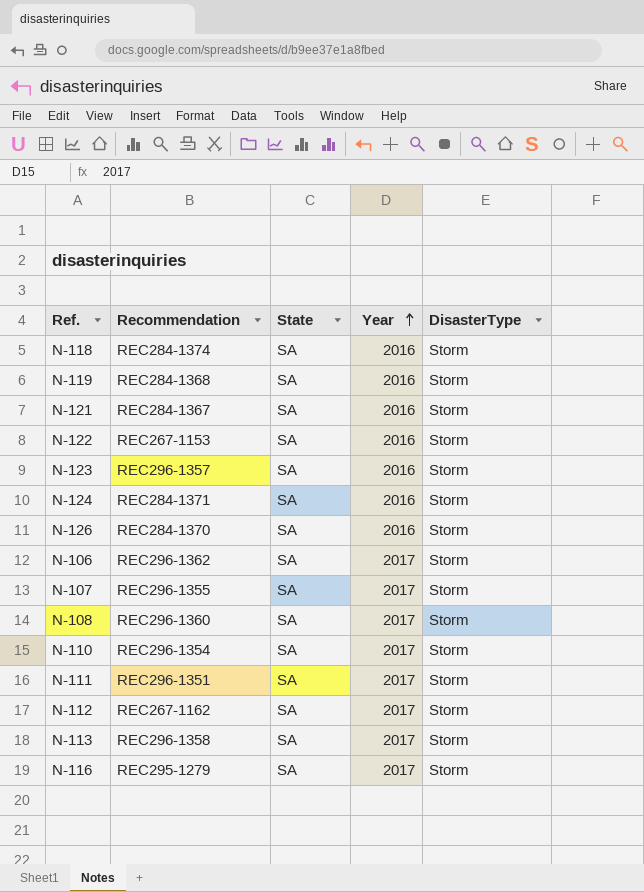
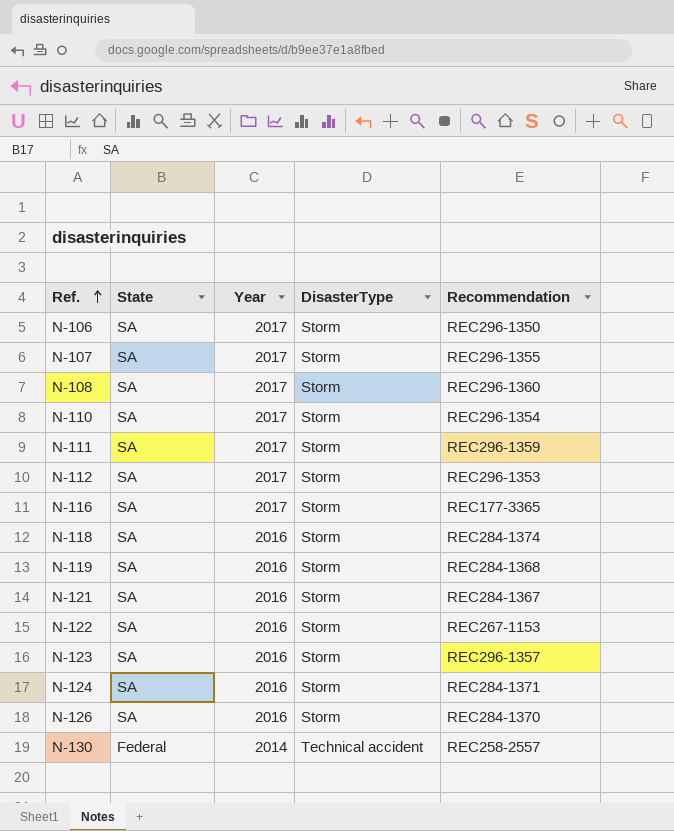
row order: Year ascending -> Ref. ascending
column Recommendation | position: 2 -> 5
row N-113: REC296-1358 | SA | 2017 | Storm -> none
N-106 | Recommendation: REC296-1362 -> REC296-1350
N-111 | Recommendation: REC296-1351 -> REC296-1359
N-112 | Recommendation: REC267-1162 -> REC296-1353
N-116 | Recommendation: REC295-1279 -> REC177-3365
row N-130: none -> Federal | 2014 | Technical accident | REC258-2557

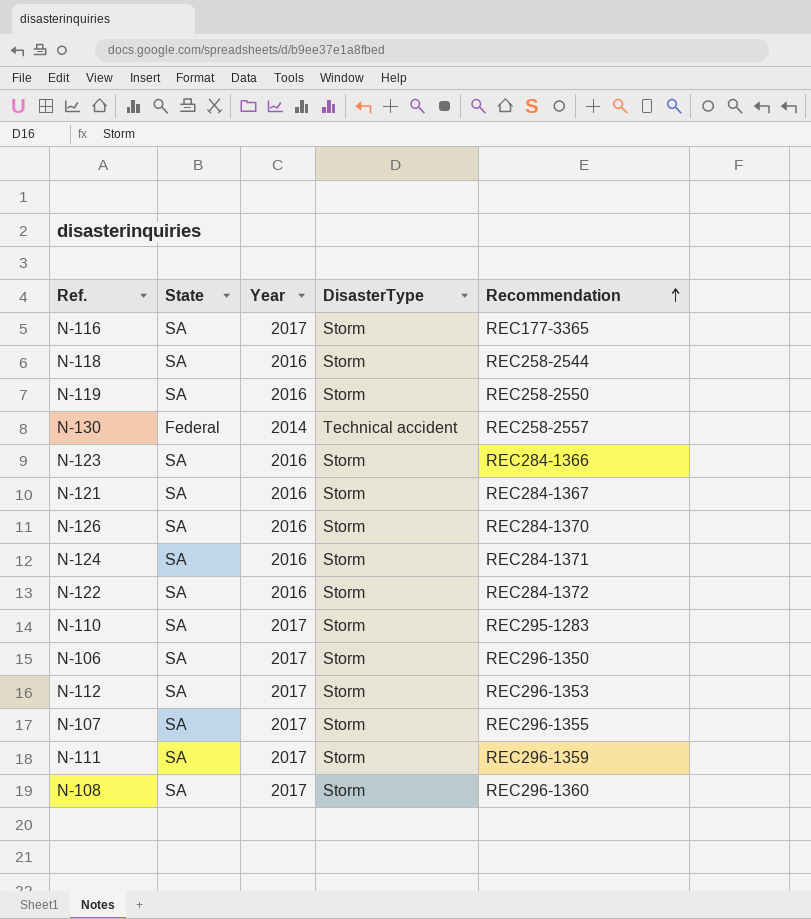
row order: Ref. ascending -> Recommendation ascending
N-118 | Recommendation: REC284-1374 -> REC258-2544
N-119 | Recommendation: REC284-1368 -> REC258-2550
N-123 | Recommendation: REC296-1357 -> REC284-1366
N-122 | Recommendation: REC267-1153 -> REC284-1372
N-110 | Recommendation: REC296-1354 -> REC295-1283

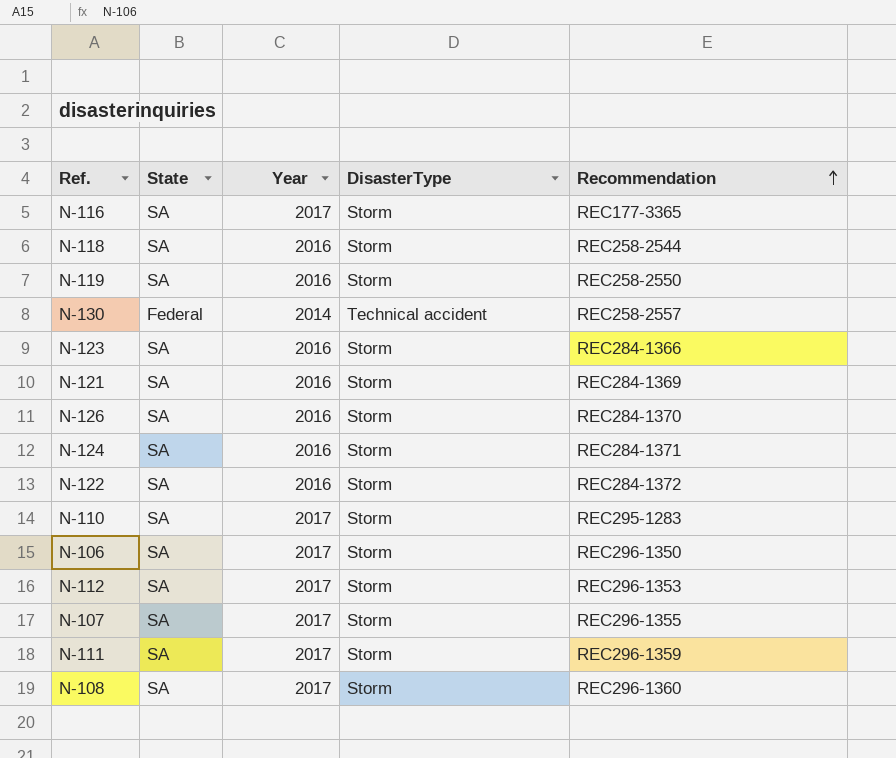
N-121 | Recommendation: REC284-1367 -> REC284-1369

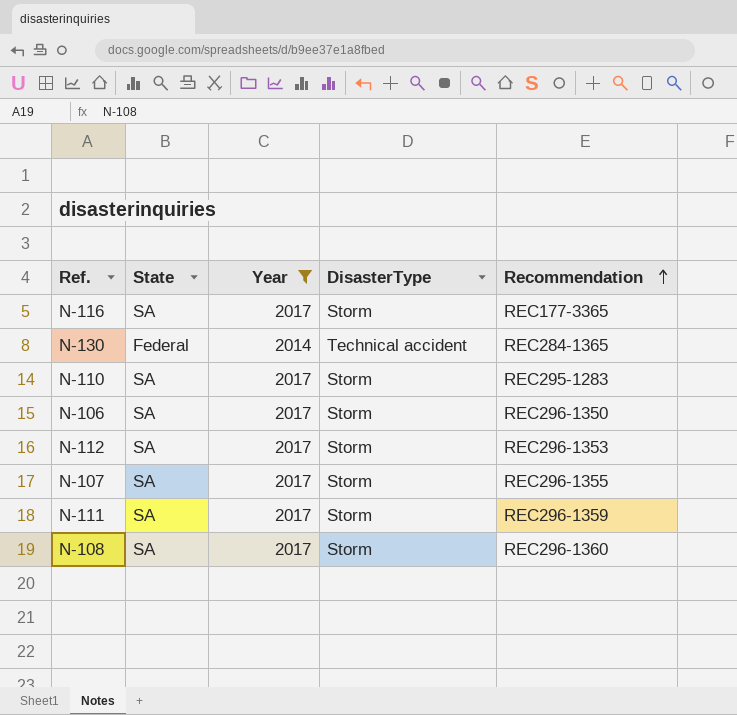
filter: none -> Year != 2016
N-130 | Recommendation: REC258-2557 -> REC284-1365

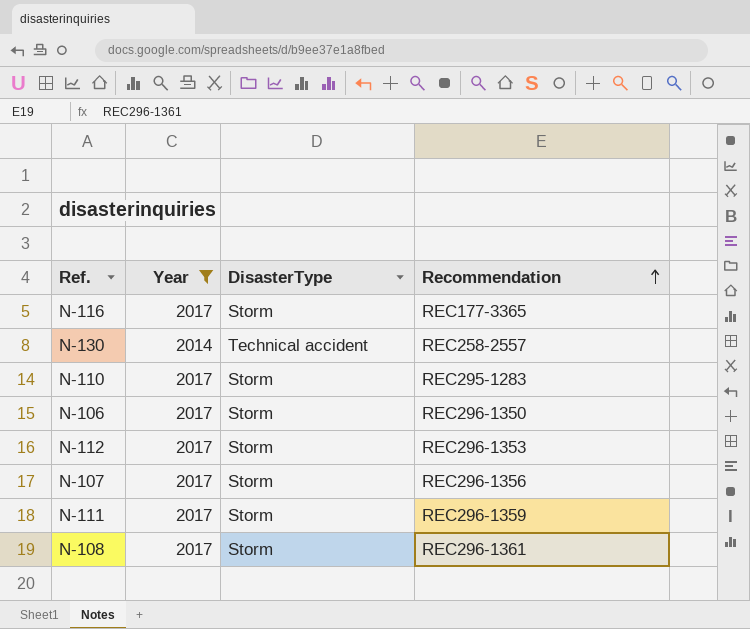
column State | position: 2 -> none
N-130 | Recommendation: REC284-1365 -> REC258-2557
N-107 | Recommendation: REC296-1355 -> REC296-1356
N-108 | Recommendation: REC296-1360 -> REC296-1361

